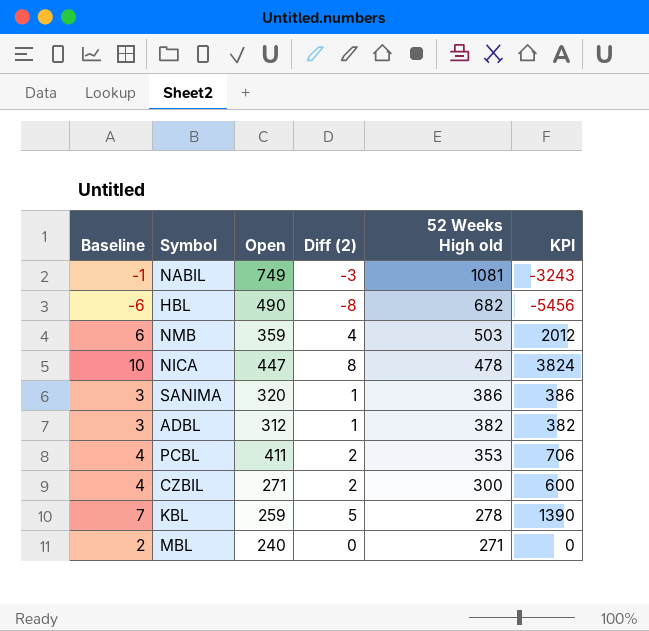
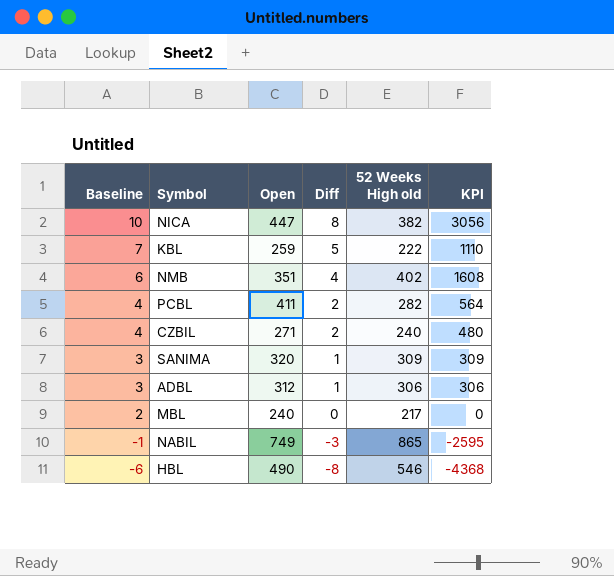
row order: 52 Weeks High old descending -> Baseline descending
column name: Diff (2) -> Diff
NICA | 52 Weeks High old: 478 -> 382
NICA | KPI: 3824 -> 3056
KBL | 52 Weeks High old: 278 -> 222
KBL | KPI: 1390 -> 1110
NMB | Open: 359 -> 351
NMB | 52 Weeks High old: 503 -> 402
NMB | KPI: 2012 -> 1608
PCBL | 52 Weeks High old: 353 -> 282
PCBL | KPI: 706 -> 564
CZBIL | 52 Weeks High old: 300 -> 240
CZBIL | KPI: 600 -> 480
SANIMA | 52 Weeks High old: 386 -> 309
SANIMA | KPI: 386 -> 309
ADBL | 52 Weeks High old: 382 -> 306
ADBL | KPI: 382 -> 306
MBL | 52 Weeks High old: 271 -> 217
NABIL | 52 Weeks High old: 1081 -> 865
NABIL | KPI: -3243 -> -2595
HBL | 52 Weeks High old: 682 -> 546
HBL | KPI: -5456 -> -4368

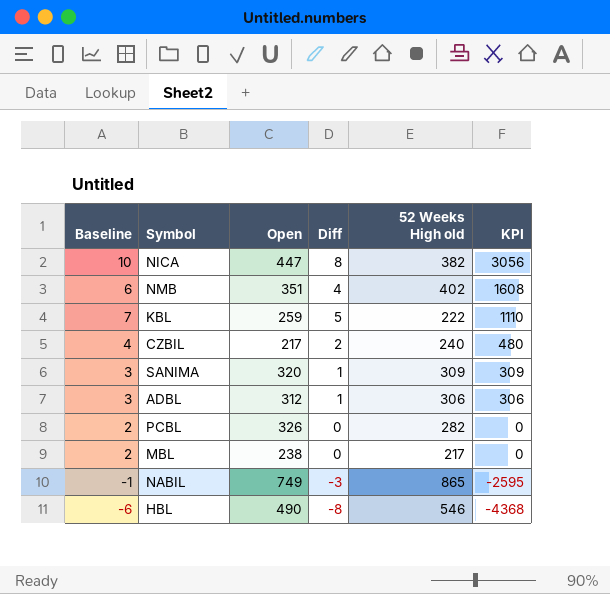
row order: Baseline descending -> KPI descending
CZBIL | Open: 271 -> 217
PCBL | Baseline: 4 -> 2
PCBL | Open: 411 -> 326
PCBL | Diff: 2 -> 0
PCBL | KPI: 564 -> 0
MBL | Open: 240 -> 238

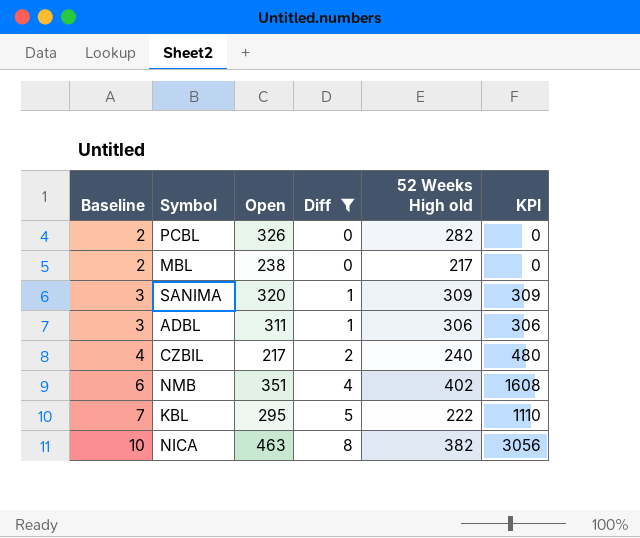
filter: none -> Diff >= 0
row order: KPI descending -> Baseline ascending
ADBL | Open: 312 -> 311
KBL | Open: 259 -> 295
NICA | Open: 447 -> 463

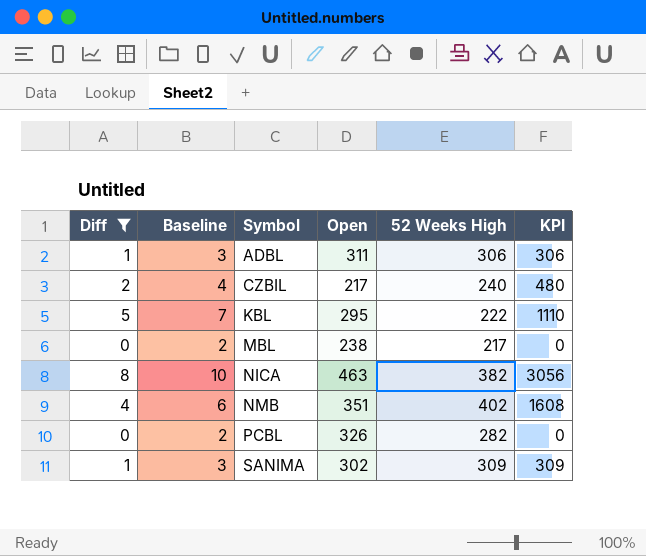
row order: Baseline ascending -> Symbol ascending
column Diff | position: 4 -> 1
column name: 52 Weeks High old -> 52 Weeks High
SANIMA | Open: 320 -> 302

